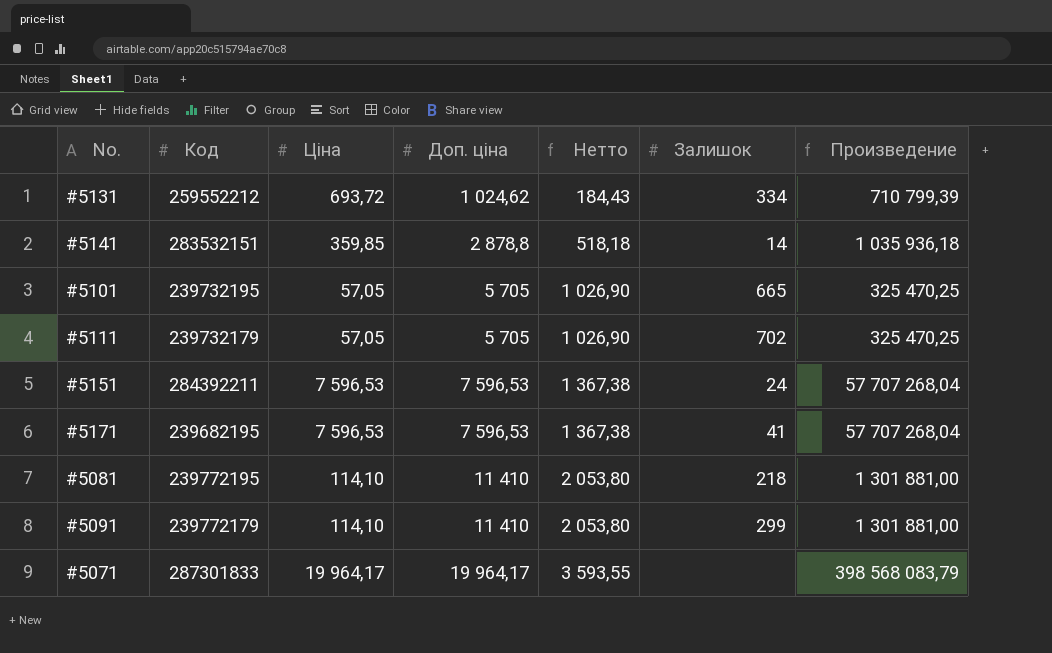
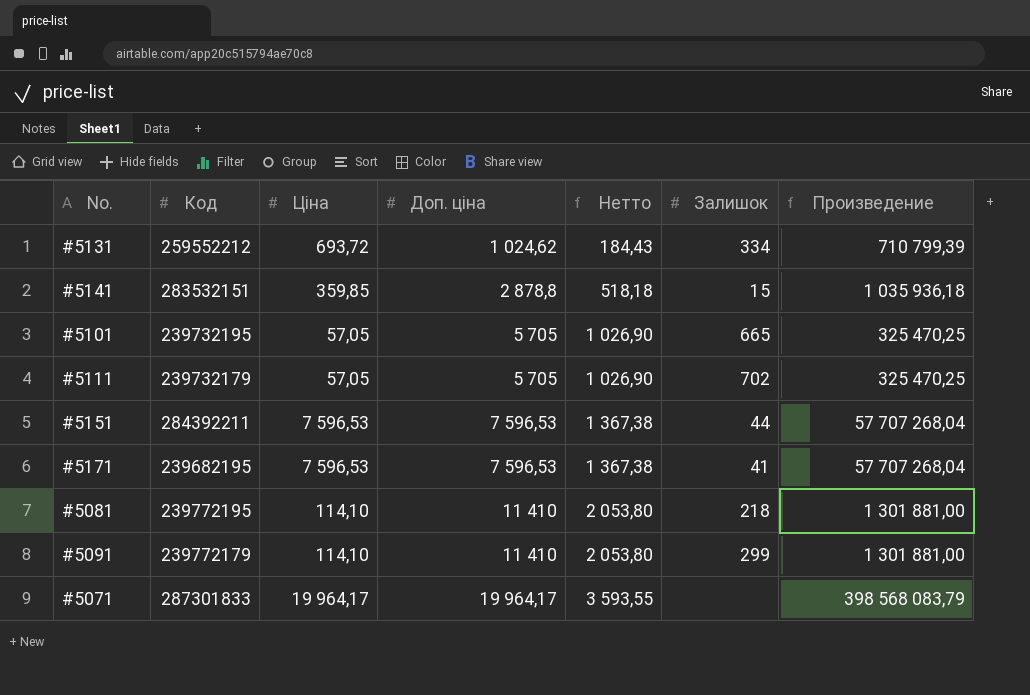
#5141 | Залишок: 14 -> 15
#5151 | Залишок: 24 -> 44

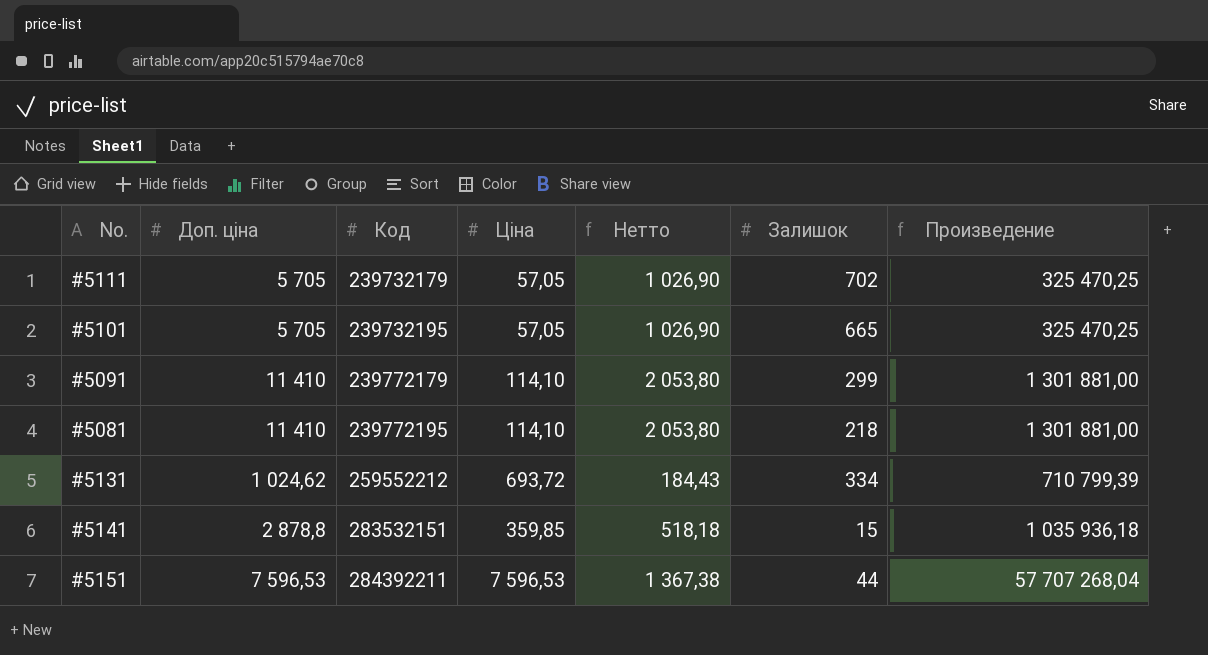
row order: Доп. ціна ascending -> Код ascending
column Доп. ціна | position: 4 -> 2
row #5171: 239682195 | 7 596,53 | 7 596,53 | 1 367,38 | 41 | 57 707 268,04 -> none
row #5071: 287301833 | 19 964,17 | 19 964,17 | 3 593,55 | none | 398 568 083,79 -> none

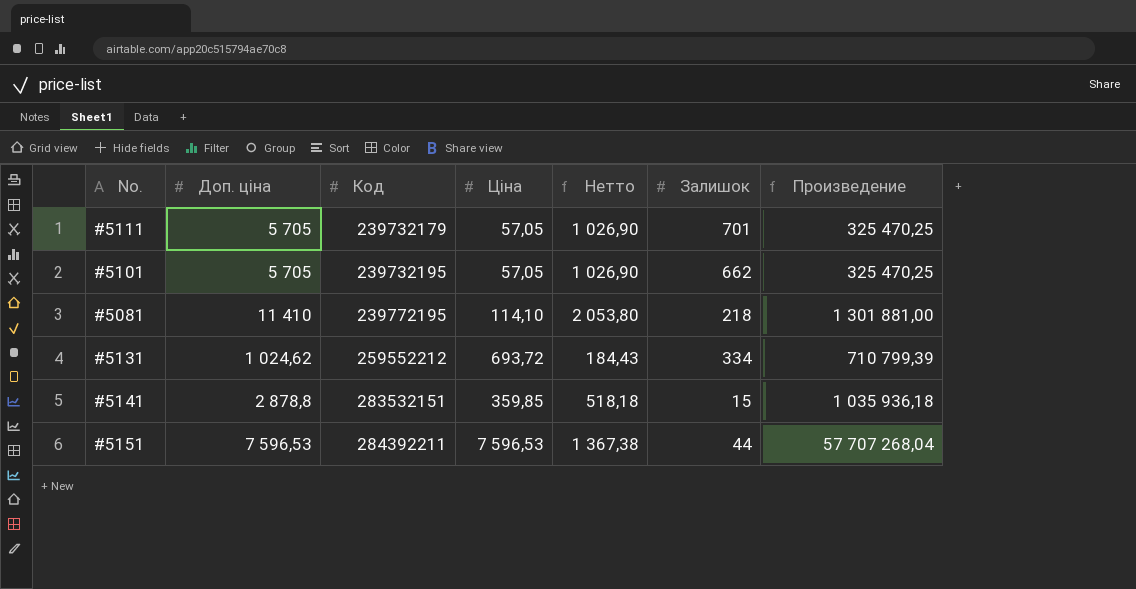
row #5091: 11 410 | 239772179 | 114,10 | 2 053,80 | 299 | 1 301 881,00 -> none
#5111 | Залишок: 702 -> 701
#5101 | Залишок: 665 -> 662

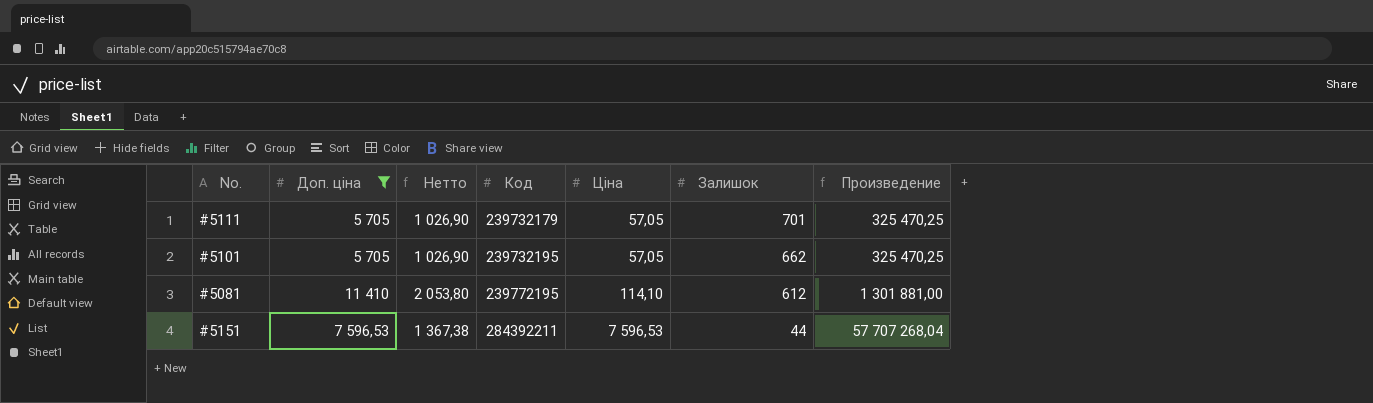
filter: none -> Доп. ціна >= 5 705
column Нетто | position: 5 -> 3
#5081 | Залишок: 218 -> 612

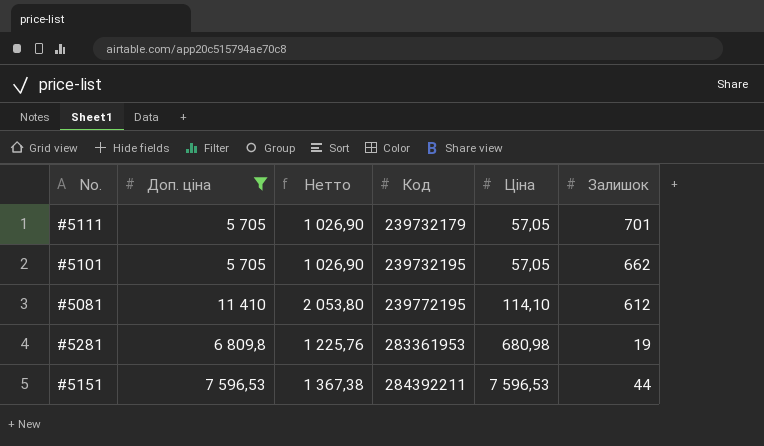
column Произведение | formula: [Доп. ціна] * [Ціна] -> none
row #5281: none -> 6 809,8 | 1 225,76 | 283361953 | 680,98 | 19

